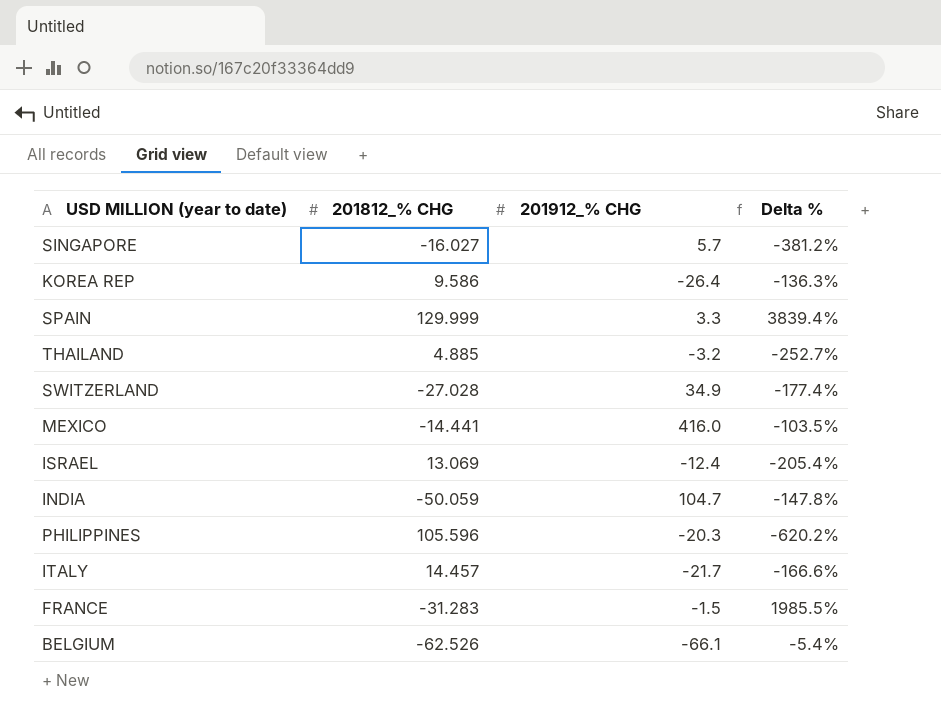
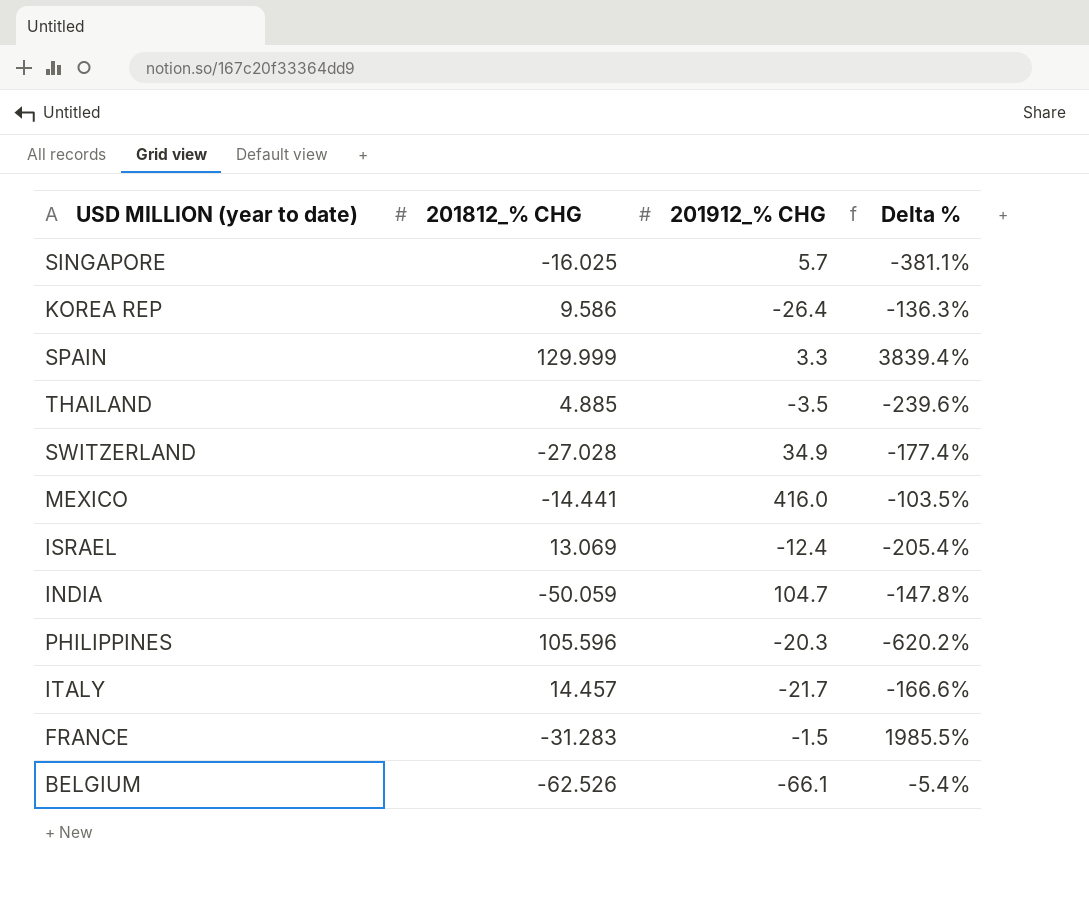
SINGAPORE | 201812_% CHG: -16.027 -> -16.025
SINGAPORE | Delta %: -381.2% -> -381.1%
THAILAND | 201912_% CHG: -3.2 -> -3.5
THAILAND | Delta %: -252.7% -> -239.6%

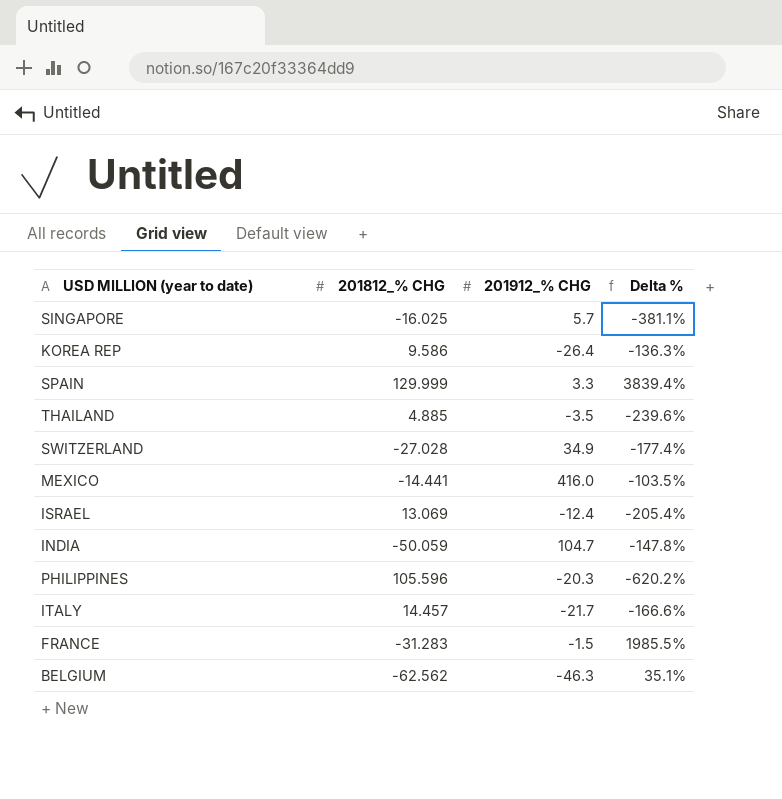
BELGIUM | 201812_% CHG: -62.526 -> -62.562
BELGIUM | 201912_% CHG: -66.1 -> -46.3
BELGIUM | Delta %: -5.4% -> 35.1%

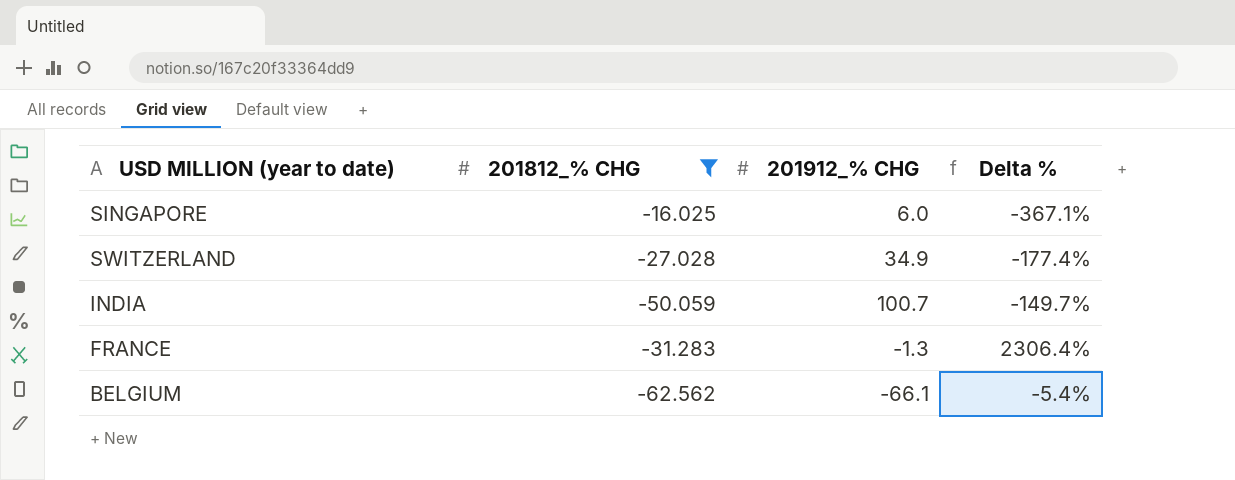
filter: none -> 201812_% CHG <= -16.025
SINGAPORE | 201912_% CHG: 5.7 -> 6.0
SINGAPORE | Delta %: -381.1% -> -367.1%
INDIA | 201912_% CHG: 104.7 -> 100.7
INDIA | Delta %: -147.8% -> -149.7%
FRANCE | 201912_% CHG: -1.5 -> -1.3
FRANCE | Delta %: 1985.5% -> 2306.4%
BELGIUM | 201912_% CHG: -46.3 -> -66.1
BELGIUM | Delta %: 35.1% -> -5.4%

